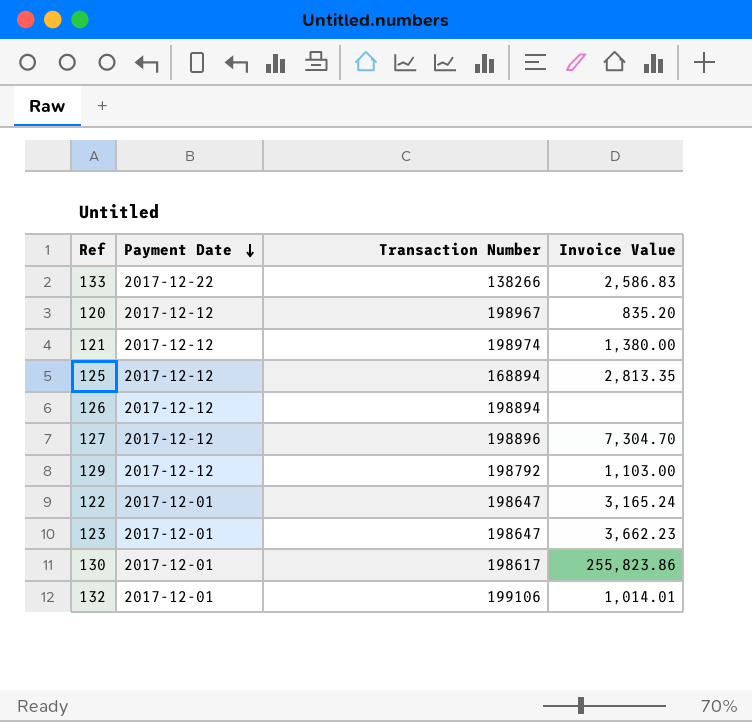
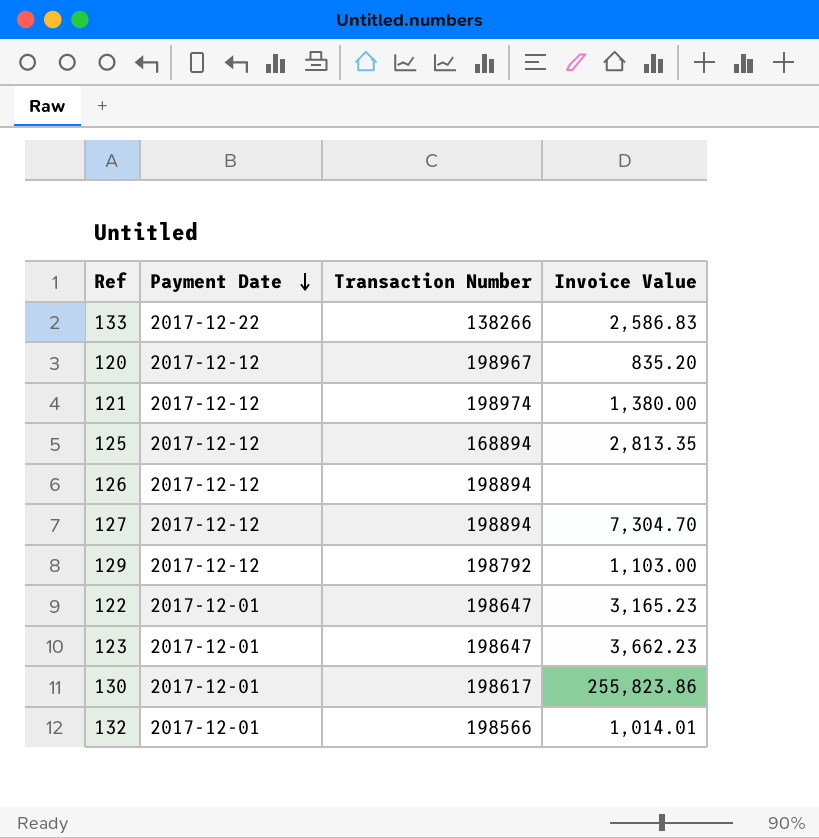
127 | Transaction Number: 198896 -> 198894
122 | Invoice Value: 3,165.24 -> 3,165.23
132 | Transaction Number: 199106 -> 198566

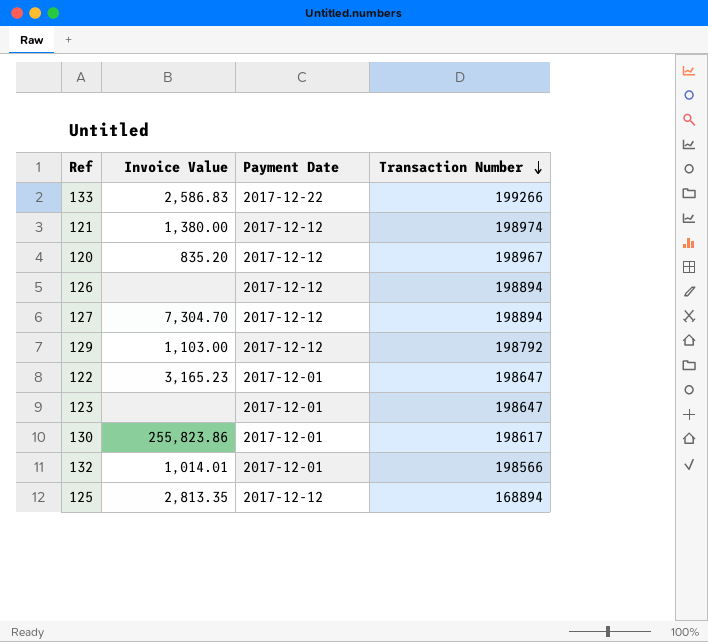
row order: Payment Date descending -> Transaction Number descending
column Invoice Value | position: 4 -> 2
133 | Transaction Number: 138266 -> 199266
123 | Invoice Value: 3,662.23 -> none

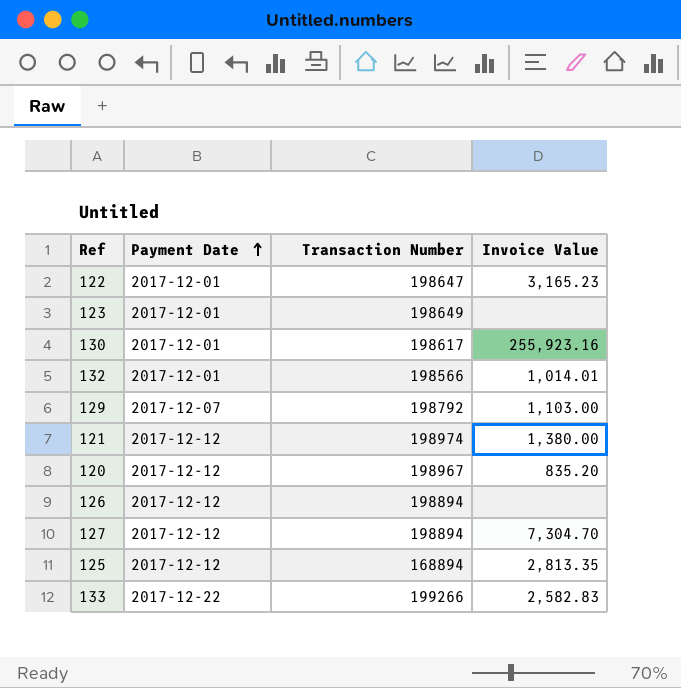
row order: Transaction Number descending -> Payment Date ascending
column Invoice Value | position: 2 -> 4
123 | Transaction Number: 198647 -> 198649
130 | Invoice Value: 255,823.86 -> 255,923.16
129 | Payment Date: 2017-12-12 -> 2017-12-07
133 | Invoice Value: 2,586.83 -> 2,582.83

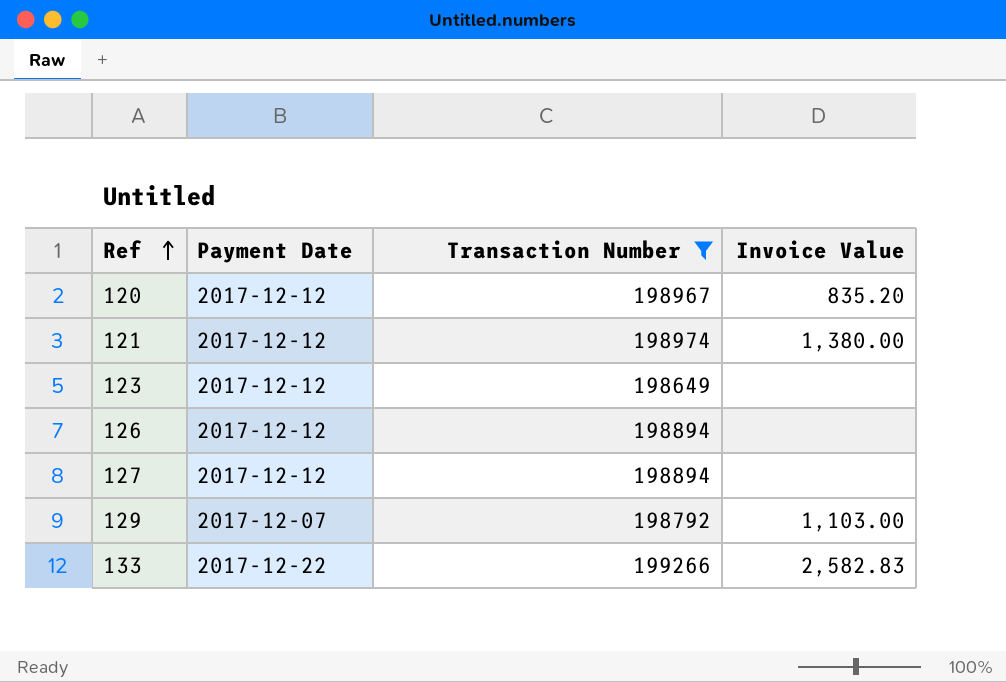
filter: none -> Transaction Number >= 198649
row order: Payment Date ascending -> Ref ascending
123 | Payment Date: 2017-12-01 -> 2017-12-12
127 | Invoice Value: 7,304.70 -> none

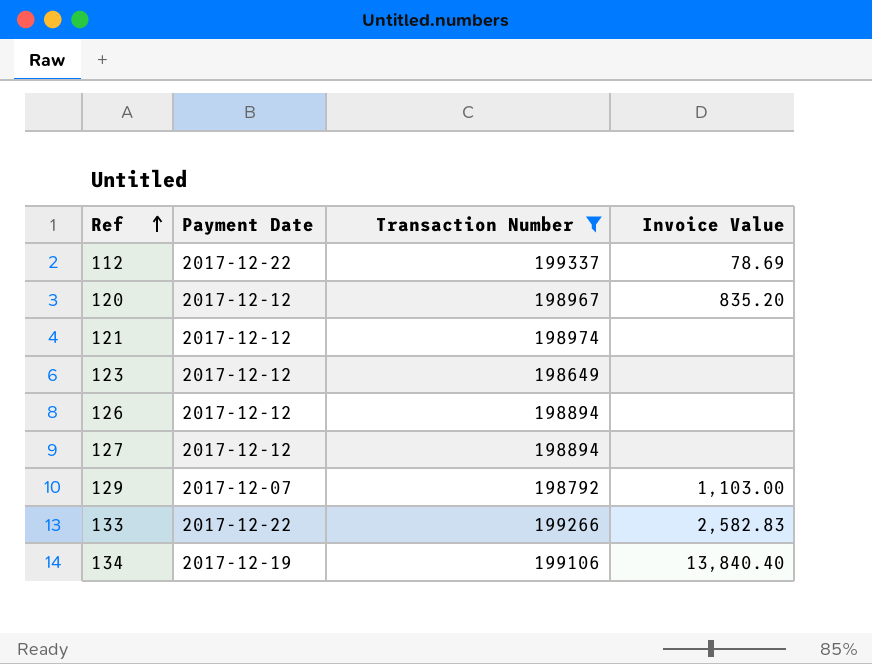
row 112: none -> 2017-12-22 | 199337 | 78.69
121 | Invoice Value: 1,380.00 -> none
row 134: none -> 2017-12-19 | 199106 | 13,840.40

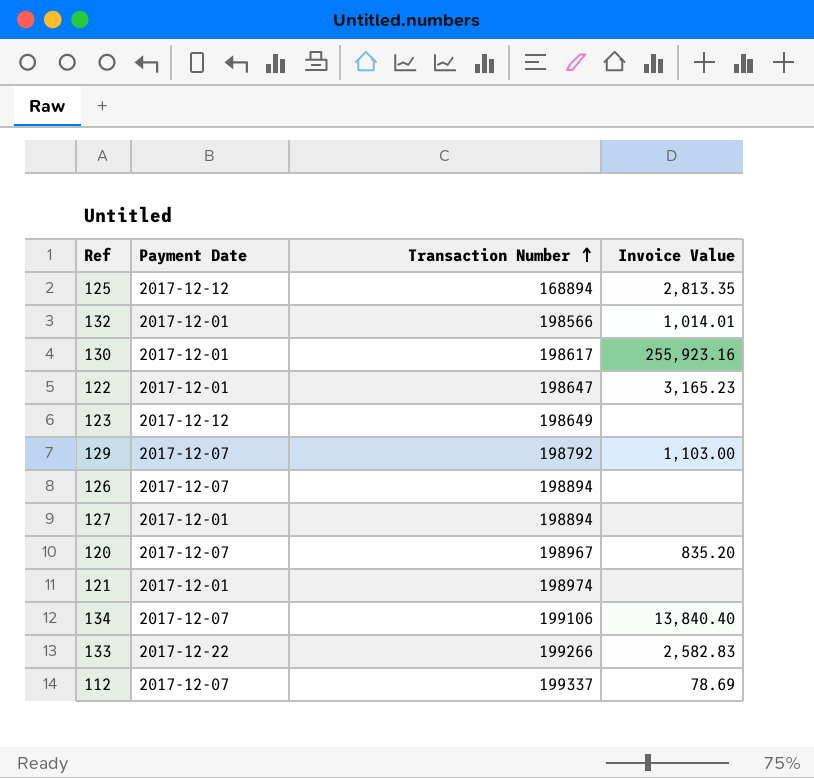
filter: Transaction Number >= 198649 -> none
row order: Ref ascending -> Transaction Number ascending
126 | Payment Date: 2017-12-12 -> 2017-12-07
127 | Payment Date: 2017-12-12 -> 2017-12-01
120 | Payment Date: 2017-12-12 -> 2017-12-07
121 | Payment Date: 2017-12-12 -> 2017-12-01
134 | Payment Date: 2017-12-19 -> 2017-12-07
112 | Payment Date: 2017-12-22 -> 2017-12-07

